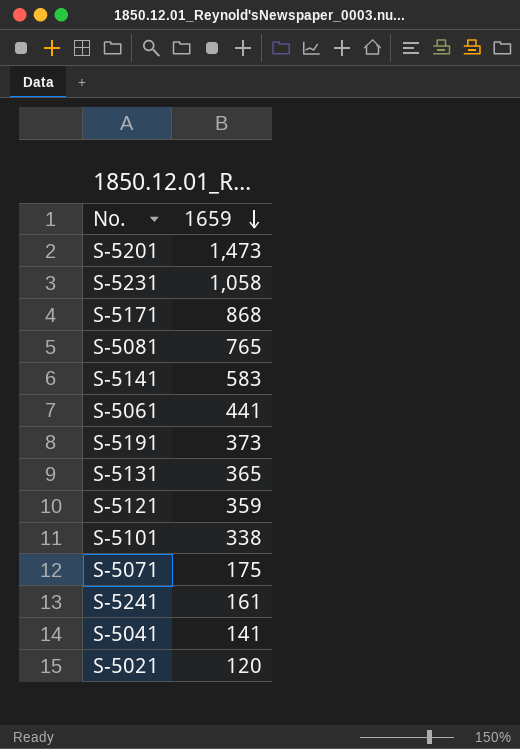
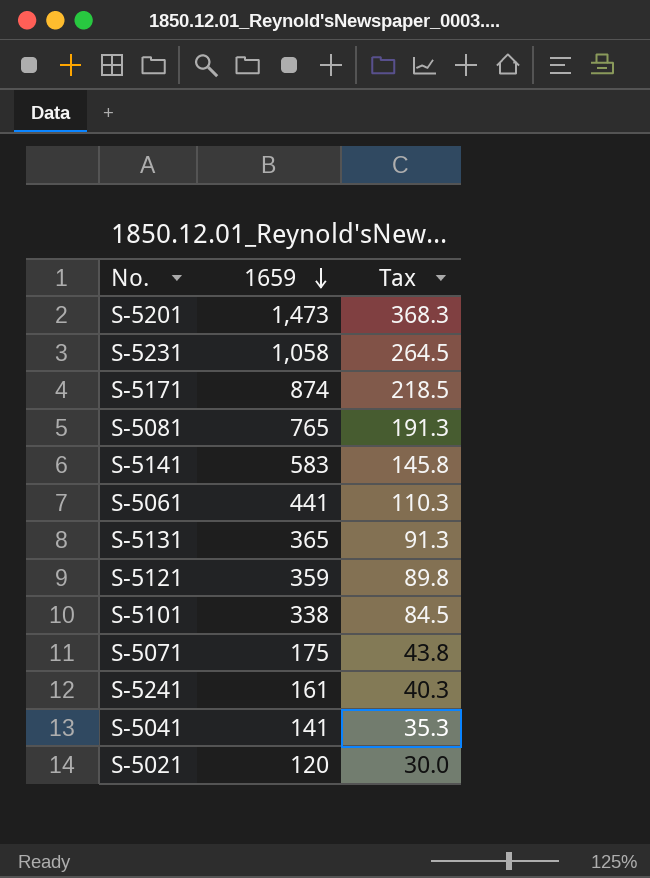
column Tax | formula: none -> [1659] * 0.25
row S-5191: 373 -> none
S-5171 | 1659: 868 -> 874

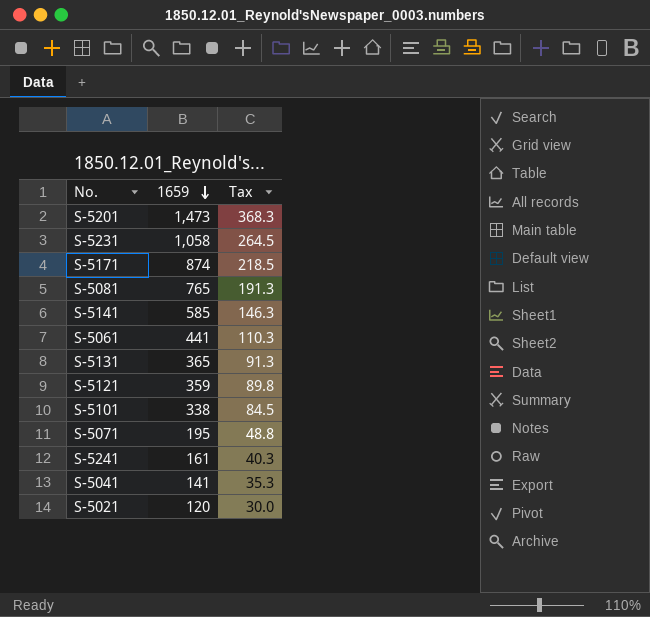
S-5141 | 1659: 583 -> 585
S-5141 | Tax: 145.8 -> 146.3
S-5071 | 1659: 175 -> 195
S-5071 | Tax: 43.8 -> 48.8

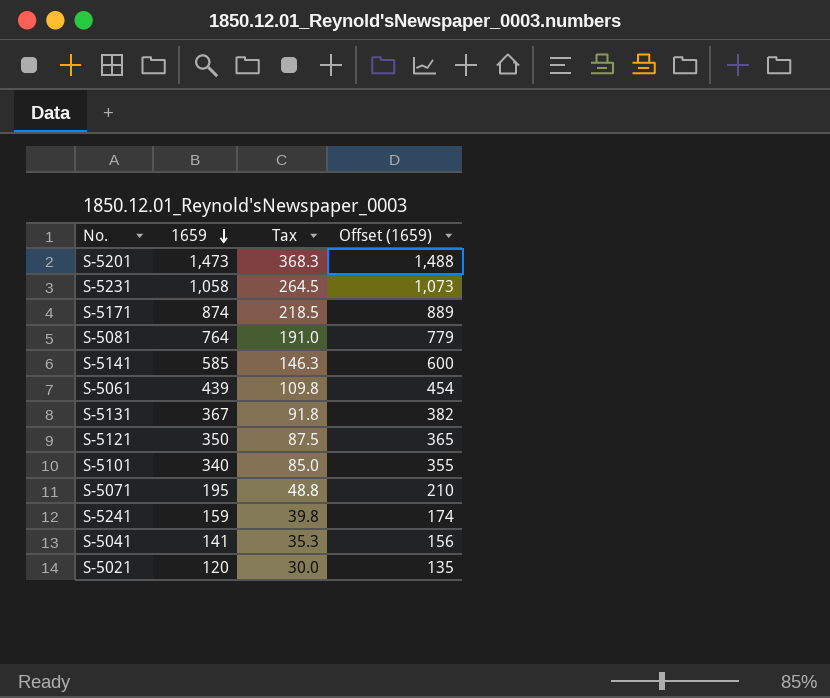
column Offset (1659) | formula: none -> [1659] + 15
S-5081 | 1659: 765 -> 764
S-5081 | Tax: 191.3 -> 191.0
S-5061 | 1659: 441 -> 439
S-5061 | Tax: 110.3 -> 109.8
S-5131 | 1659: 365 -> 367
S-5131 | Tax: 91.3 -> 91.8
S-5121 | 1659: 359 -> 350
S-5121 | Tax: 89.8 -> 87.5
S-5101 | 1659: 338 -> 340
S-5101 | Tax: 84.5 -> 85.0
S-5241 | 1659: 161 -> 159
S-5241 | Tax: 40.3 -> 39.8

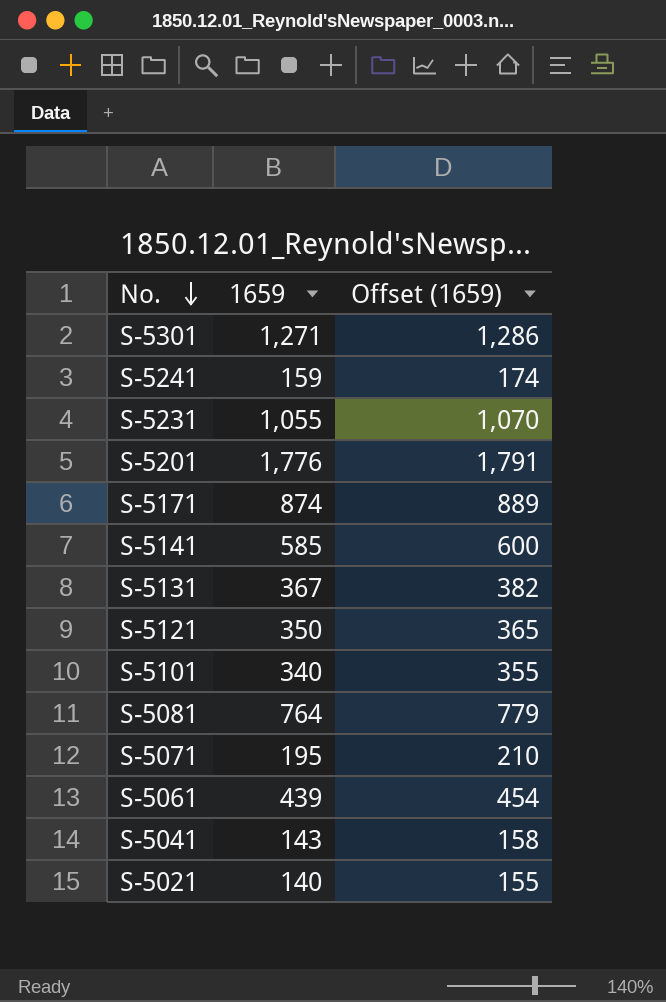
row order: 1659 descending -> No. descending
column Tax | formula: [1659] * 0.25 -> none
row S-5301: none -> 1,271 | 1,286
S-5231 | 1659: 1,058 -> 1,055
S-5231 | Offset (1659): 1,073 -> 1,070
S-5201 | 1659: 1,473 -> 1,776
S-5201 | Offset (1659): 1,488 -> 1,791
S-5041 | 1659: 141 -> 143
S-5041 | Offset (1659): 156 -> 158
S-5021 | 1659: 120 -> 140
S-5021 | Offset (1659): 135 -> 155

